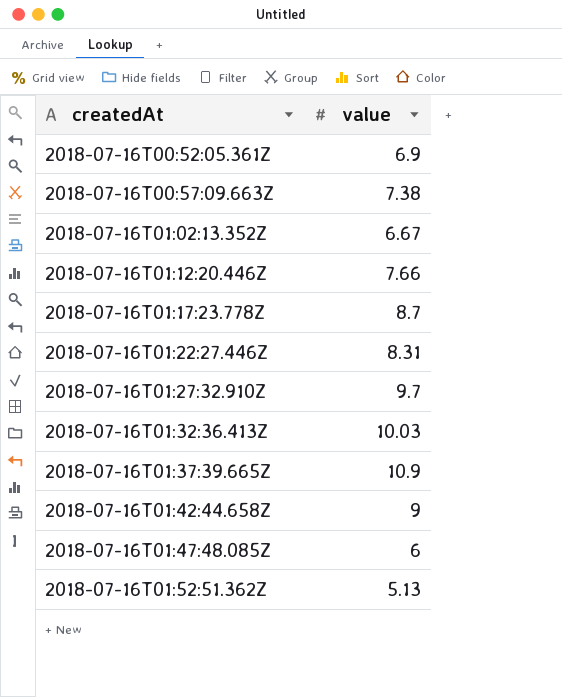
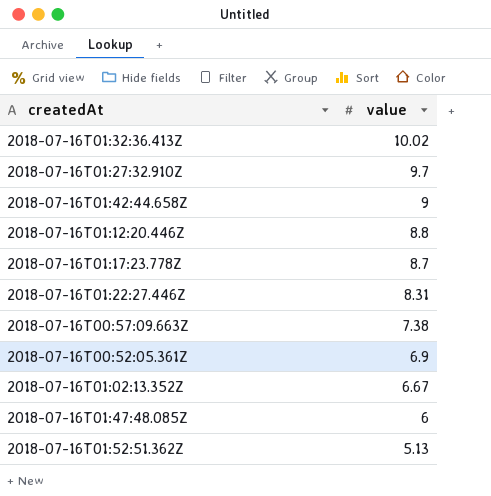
row order: createdAt ascending -> value descending
row 2018-07-16T01:37:39.665Z: 10.9 -> none
2018-07-16T01:32:36.413Z | value: 10.03 -> 10.02
2018-07-16T01:12:20.446Z | value: 7.66 -> 8.8

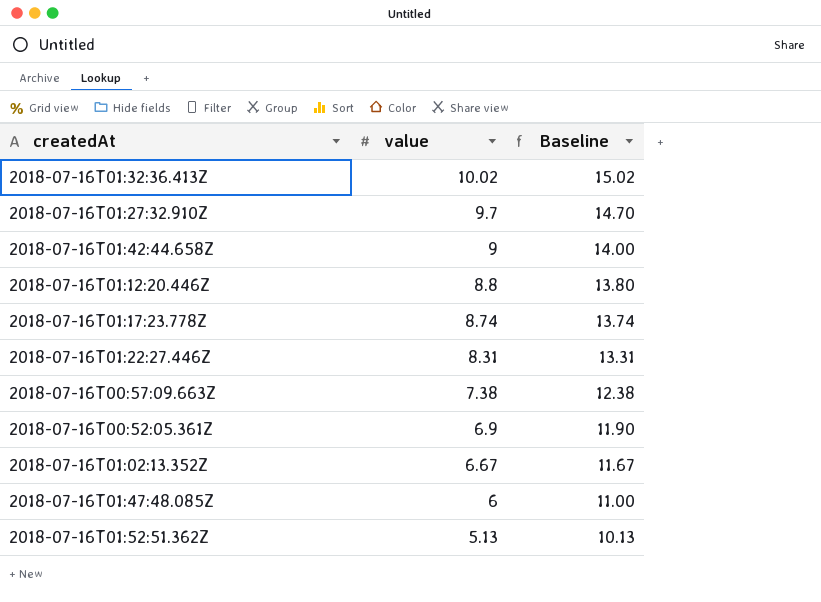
column Baseline | formula: none -> [value] + 5
2018-07-16T01:17:23.778Z | value: 8.7 -> 8.74

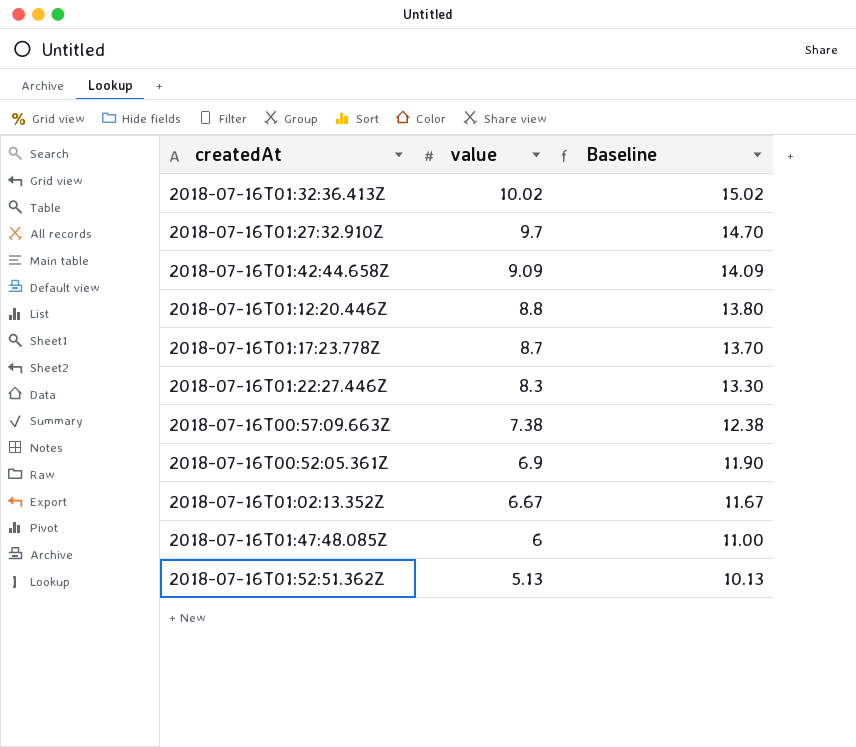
2018-07-16T01:42:44.658Z | value: 9 -> 9.09
2018-07-16T01:42:44.658Z | Baseline: 14.00 -> 14.09
2018-07-16T01:17:23.778Z | value: 8.74 -> 8.7
2018-07-16T01:17:23.778Z | Baseline: 13.74 -> 13.70
2018-07-16T01:22:27.446Z | value: 8.31 -> 8.3
2018-07-16T01:22:27.446Z | Baseline: 13.31 -> 13.30

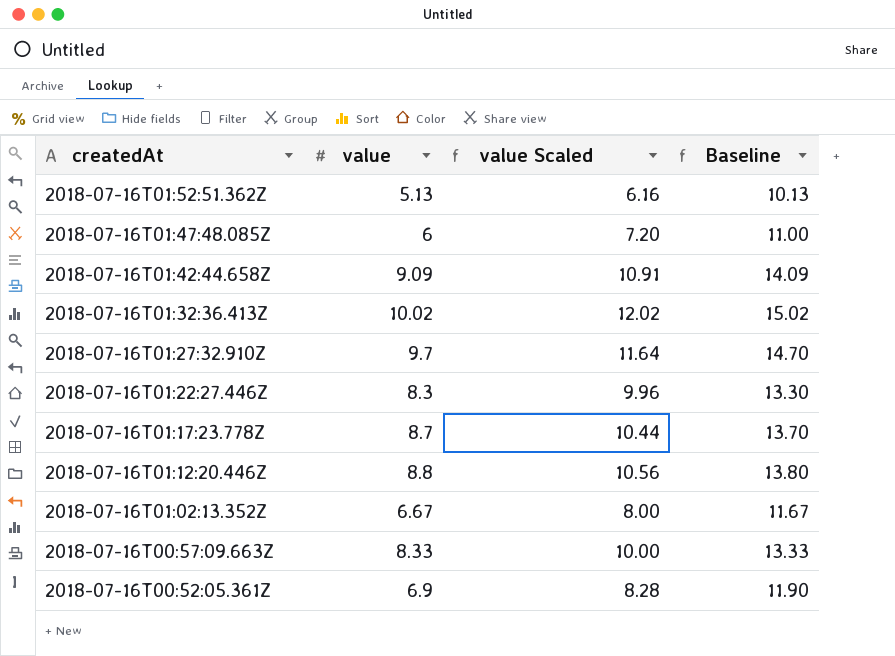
row order: value descending -> createdAt descending
column value Scaled | formula: none -> [value] * 1.2
2018-07-16T00:57:09.663Z | value: 7.38 -> 8.33
2018-07-16T00:57:09.663Z | Baseline: 12.38 -> 13.33

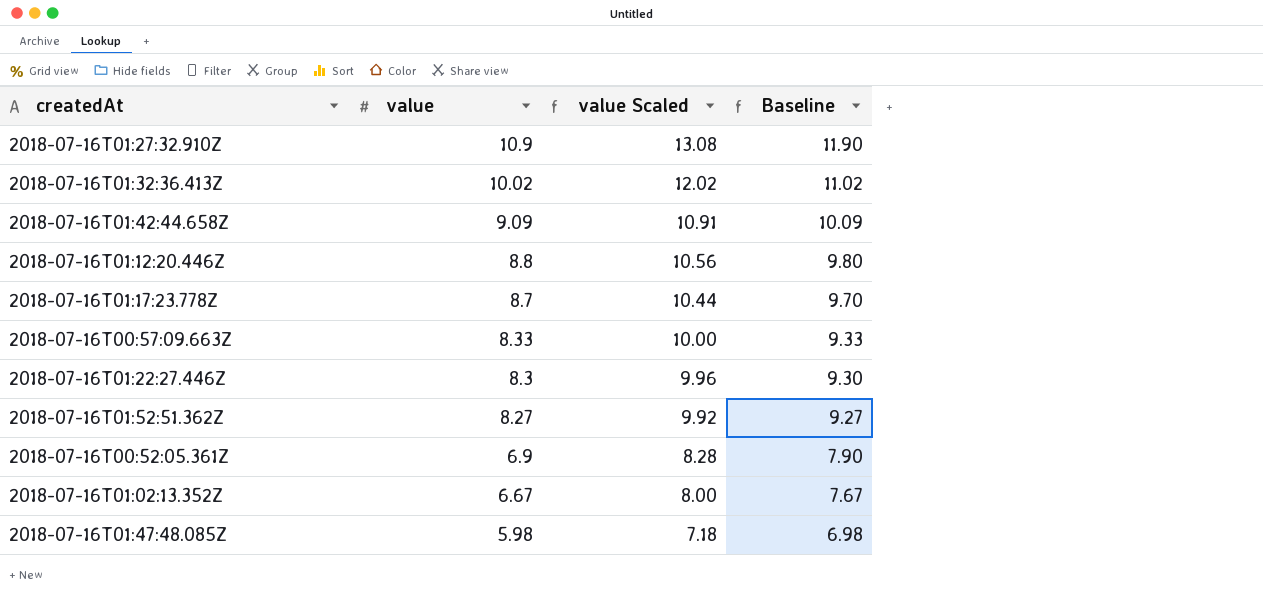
row order: createdAt descending -> value descending
column Baseline | formula: [value] + 5 -> [value] + 1
2018-07-16T01:27:32.910Z | value: 9.7 -> 10.9
2018-07-16T01:27:32.910Z | value Scaled: 11.64 -> 13.08
2018-07-16T01:52:51.362Z | value: 5.13 -> 8.27
2018-07-16T01:52:51.362Z | value Scaled: 6.16 -> 9.92
2018-07-16T01:47:48.085Z | value: 6 -> 5.98
2018-07-16T01:47:48.085Z | value Scaled: 7.20 -> 7.18

